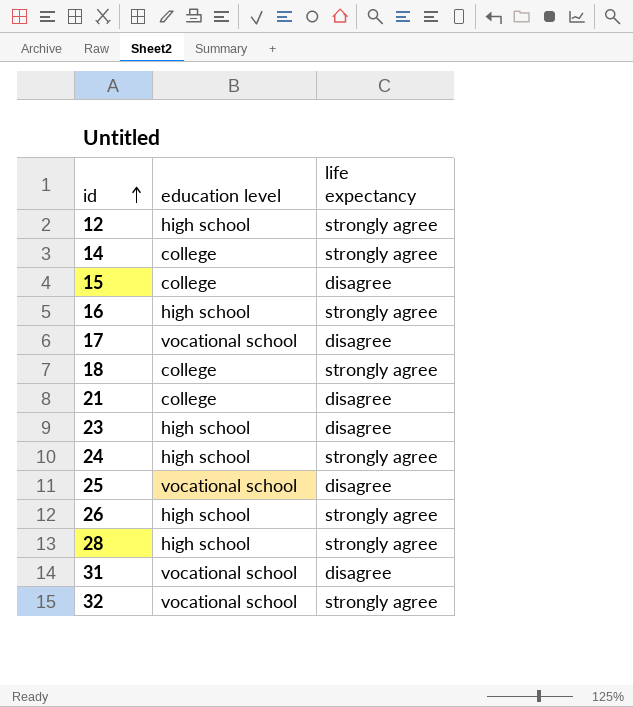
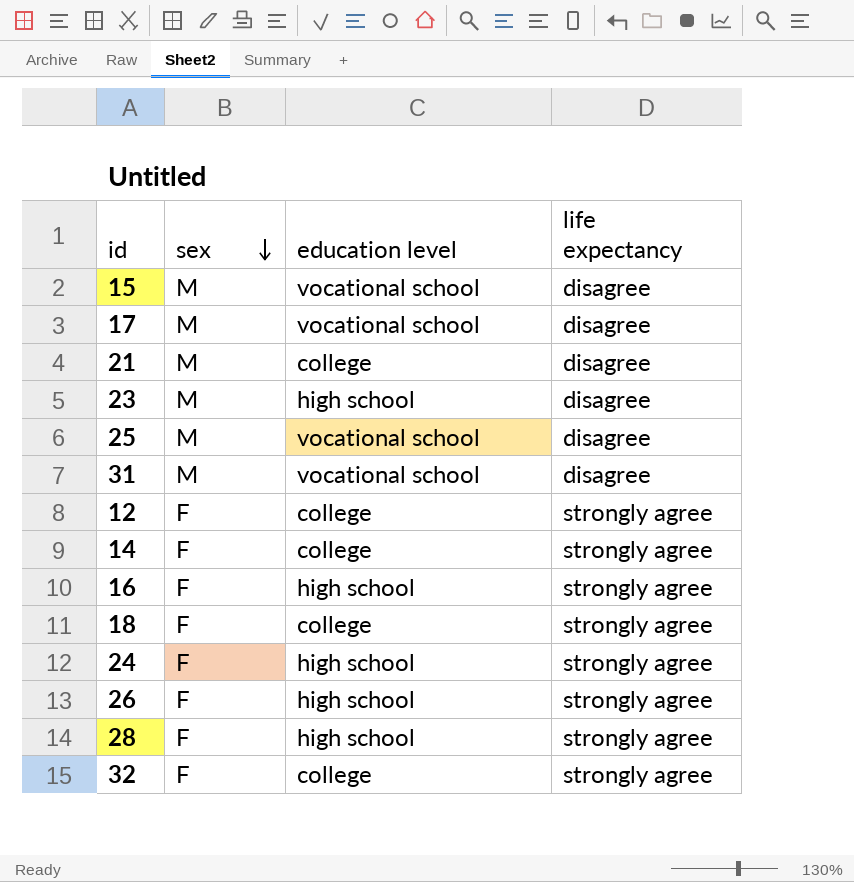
row order: id ascending -> sex descending
column sex | position: none -> 2
15 | education level: college -> vocational school
12 | education level: high school -> college
32 | education level: vocational school -> college

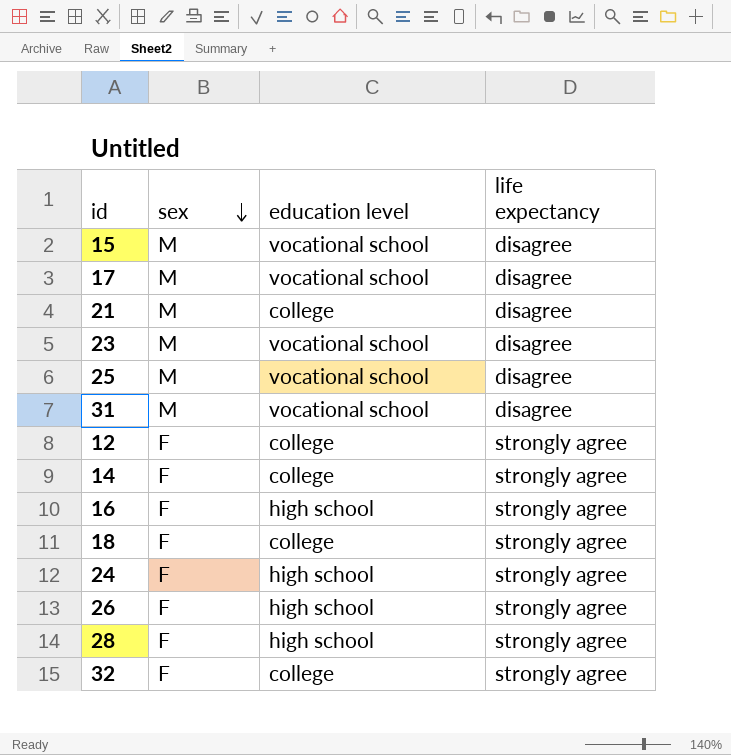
23 | education level: high school -> vocational school

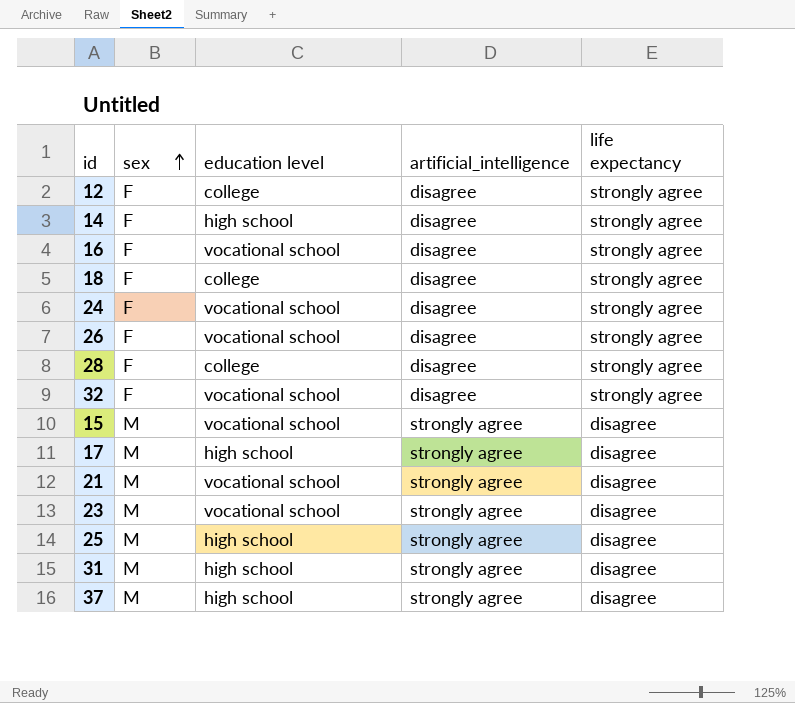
row order: sex descending -> sex ascending
column artificial_intelligence | position: none -> 4
14 | education level: college -> high school
16 | education level: high school -> vocational school
24 | education level: high school -> vocational school
26 | education level: high school -> vocational school
28 | education level: high school -> college
32 | education level: college -> vocational school
17 | education level: vocational school -> high school
21 | education level: college -> vocational school
25 | education level: vocational school -> high school
31 | education level: vocational school -> high school
row 37: none -> M | high school | strongly agree | disagree

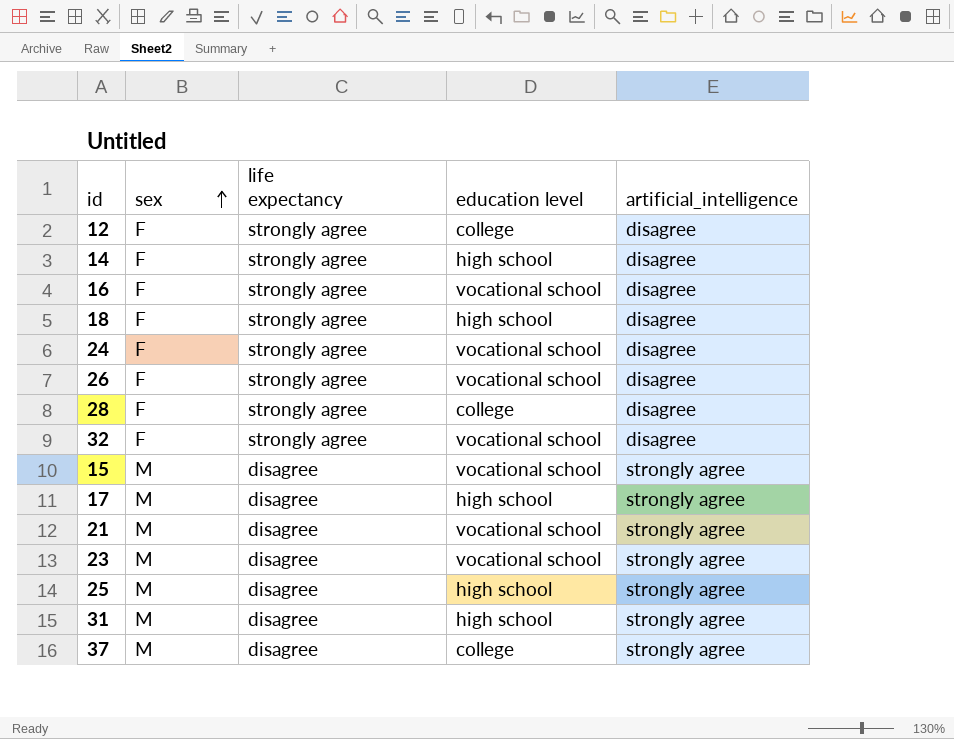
column life expectancy | position: 5 -> 3
18 | education level: college -> high school
37 | education level: high school -> college

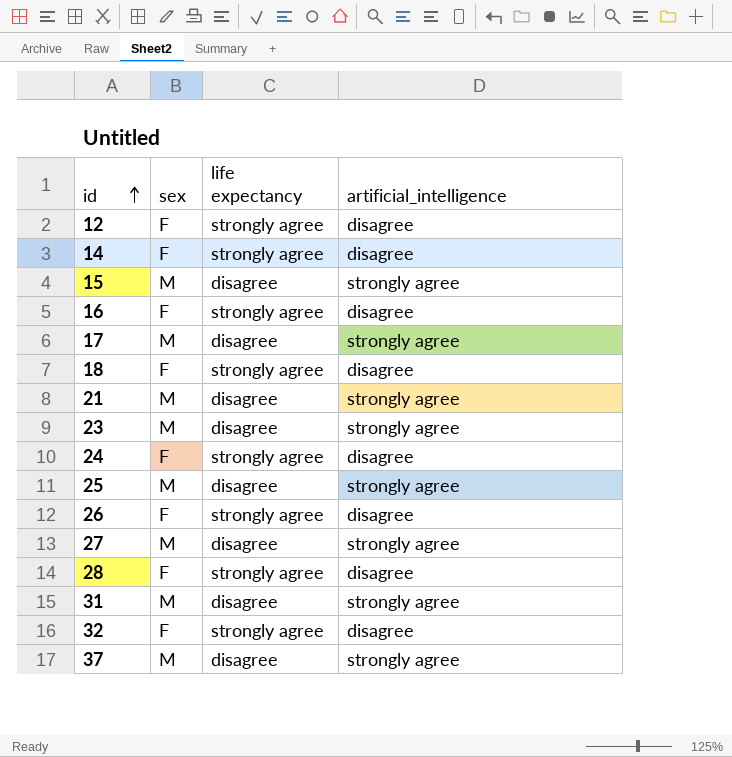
row order: sex ascending -> id ascending
column education level | position: 4 -> none
row 27: none -> M | disagree | strongly agree

